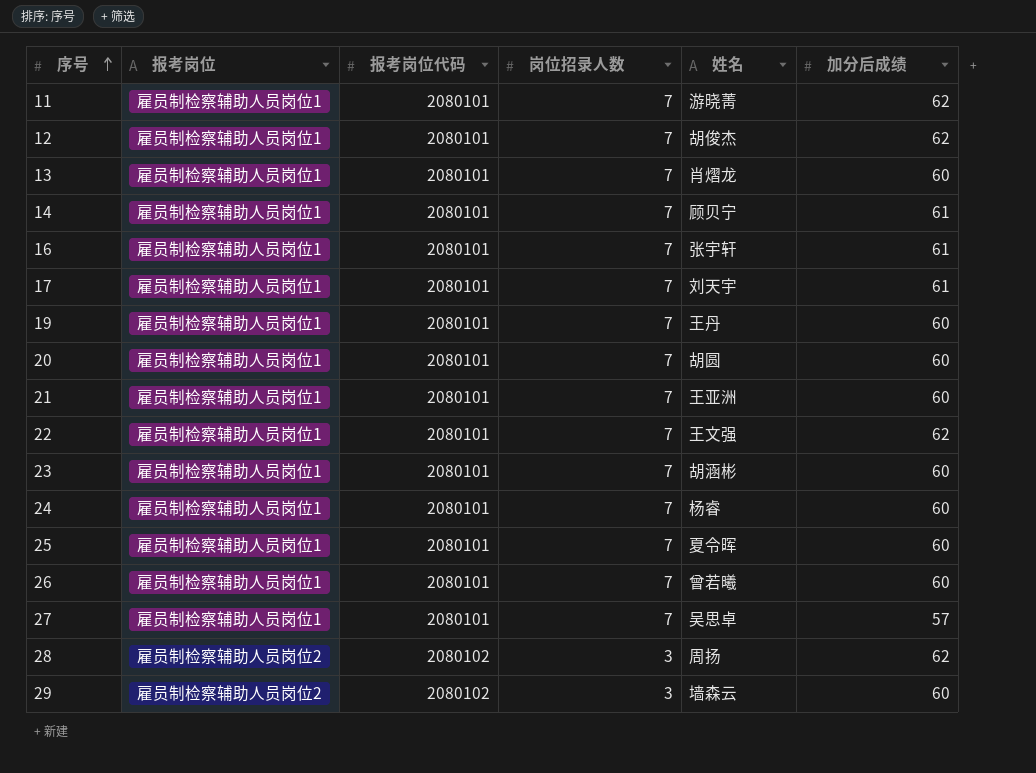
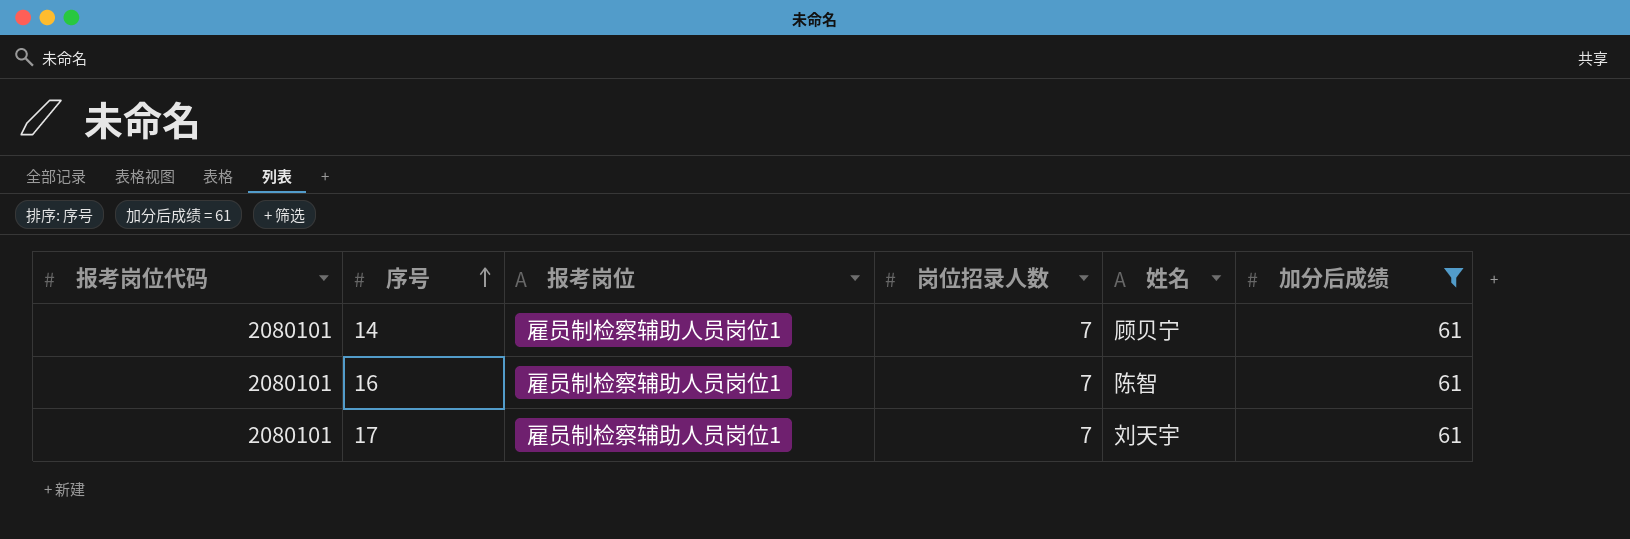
filter: none -> 加分后成绩 = 61
column 报考岗位代码 | position: 3 -> 1
16 | 姓名: 张宇轩 -> 陈智

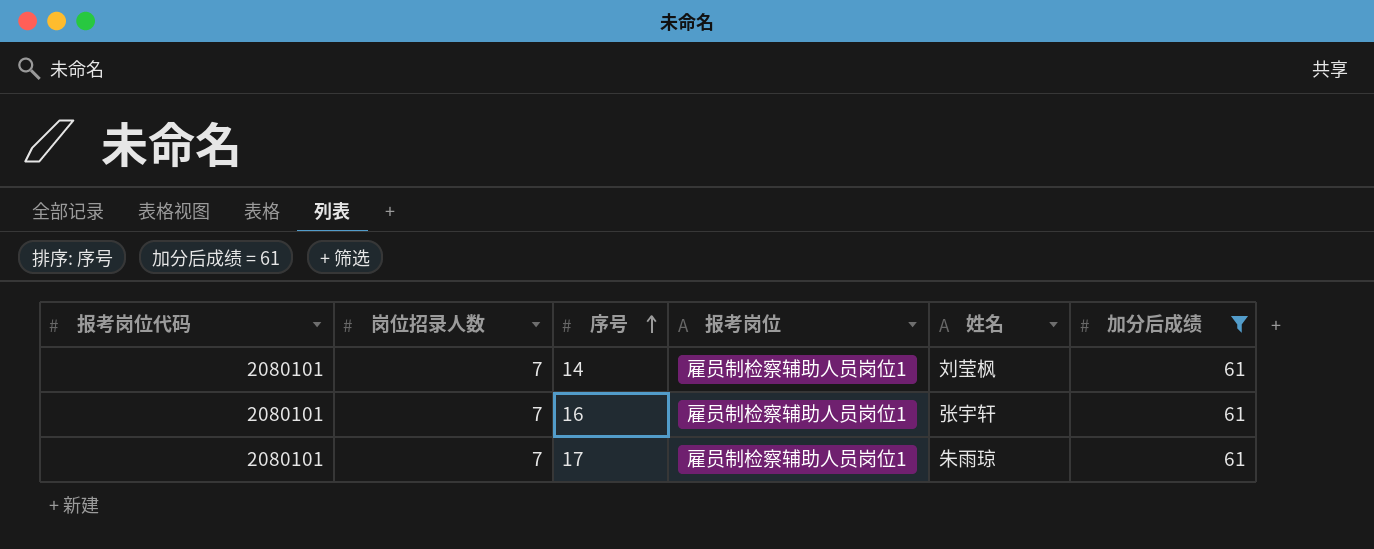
column 岗位招录人数 | position: 4 -> 2
14 | 姓名: 顾贝宁 -> 刘莹枫
16 | 姓名: 陈智 -> 张宇轩
17 | 姓名: 刘天宇 -> 朱雨琼

